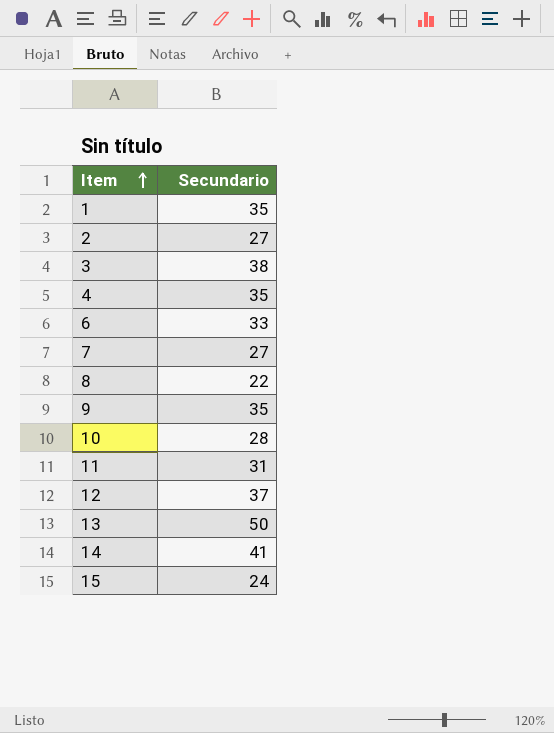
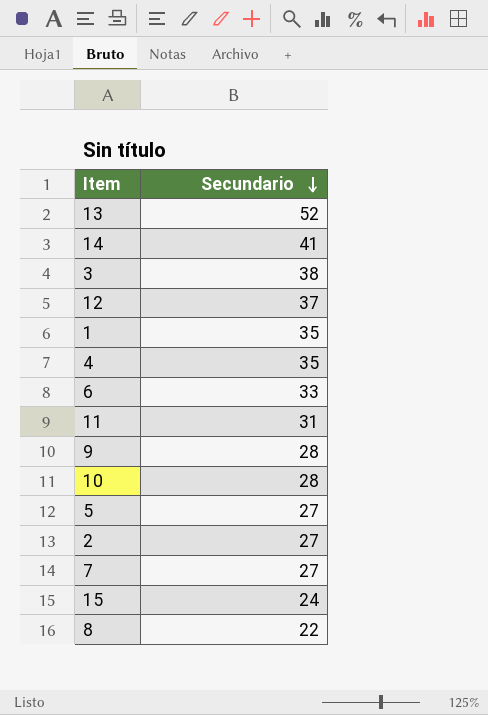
row order: Item ascending -> Secundario descending
13 | Secundario: 50 -> 52
9 | Secundario: 35 -> 28
row 5: none -> 27

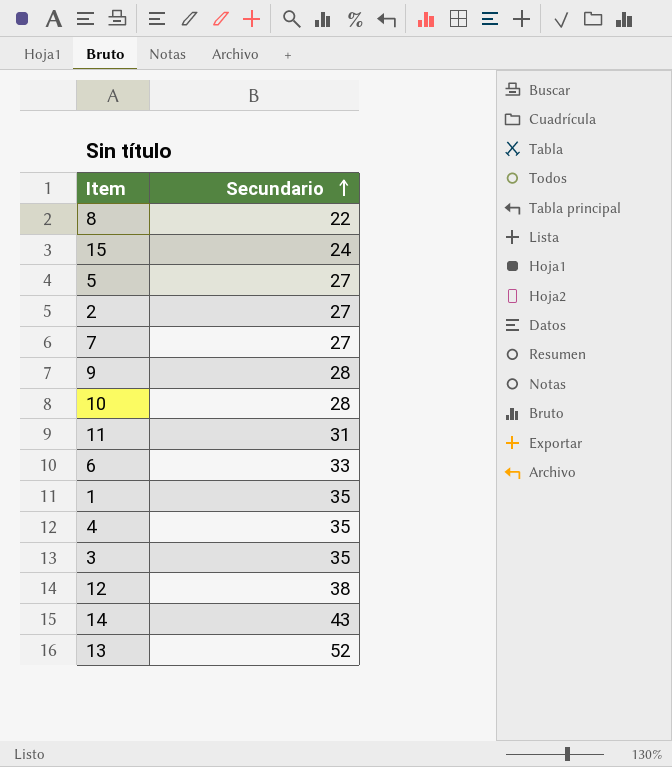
row order: Secundario descending -> Secundario ascending
3 | Secundario: 38 -> 35
12 | Secundario: 37 -> 38
14 | Secundario: 41 -> 43

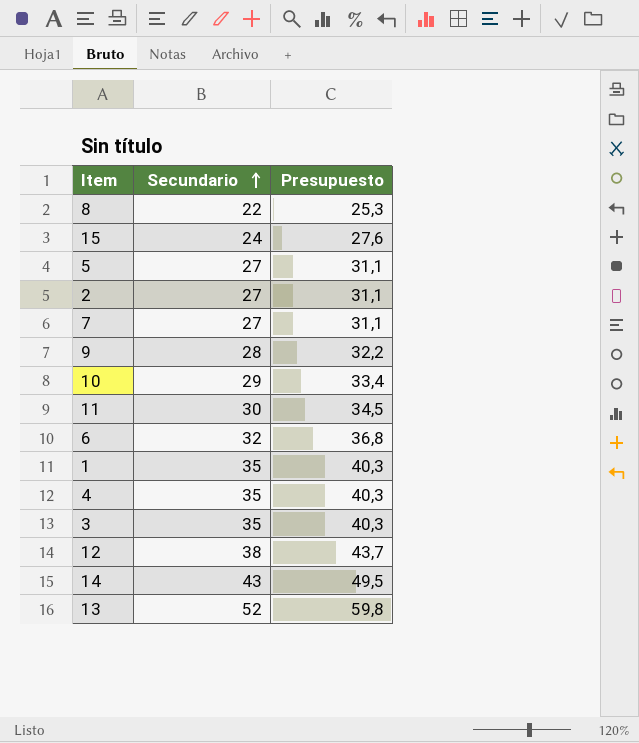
column Presupuesto | formula: none -> [Secundario] * 1,15
10 | Secundario: 28 -> 29
11 | Secundario: 31 -> 30
6 | Secundario: 33 -> 32

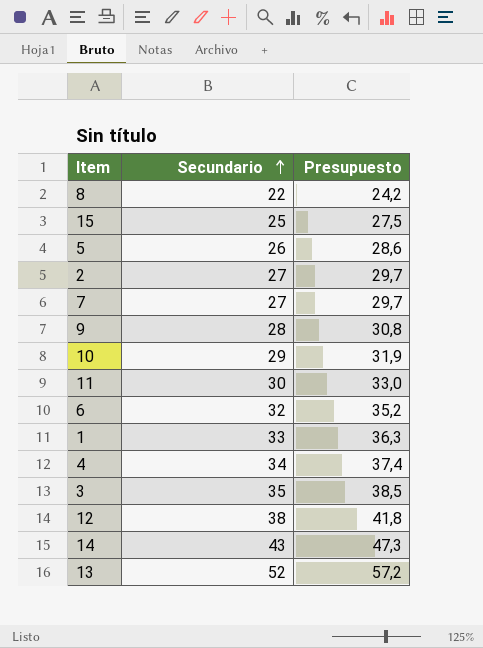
column Presupuesto | formula: [Secundario] * 1,15 -> [Secundario] * 1,1
15 | Secundario: 24 -> 25
5 | Secundario: 27 -> 26
1 | Secundario: 35 -> 33
4 | Secundario: 35 -> 34

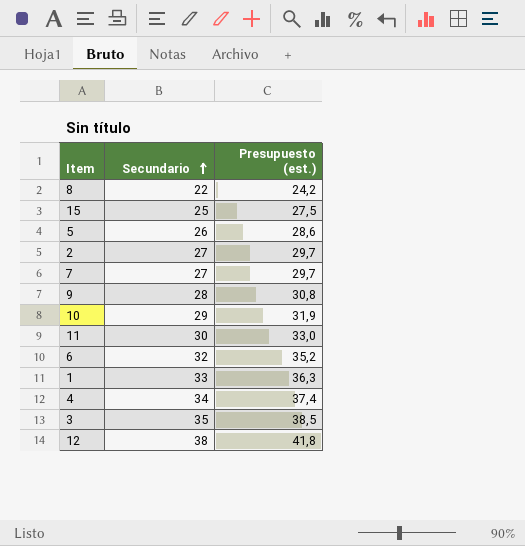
column name: Presupuesto -> Presupuesto (est.)
row 14: 43 | 47,3 -> none
row 13: 52 | 57,2 -> none

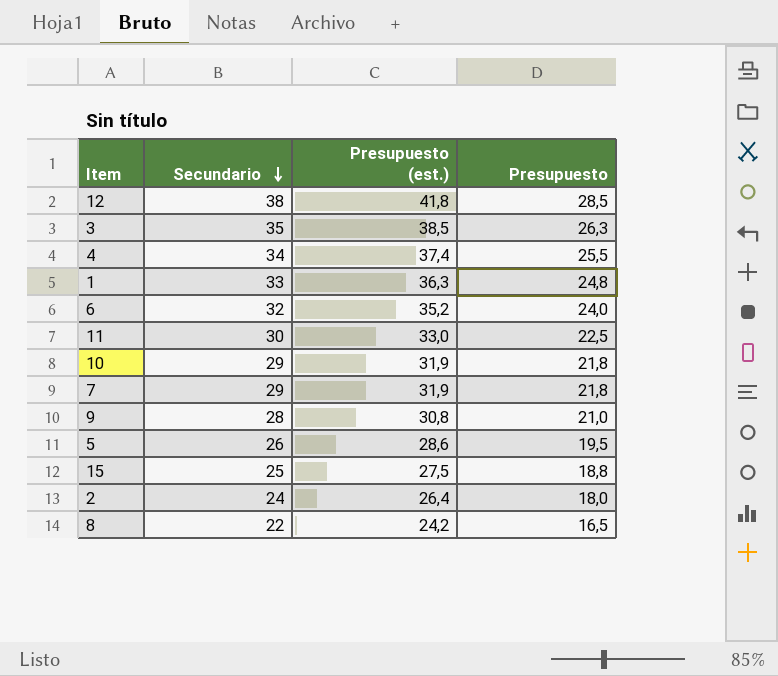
row order: Secundario ascending -> Secundario descending
column Presupuesto | formula: none -> [Secundario] * 0,75
7 | Secundario: 27 -> 29
7 | Presupuesto (est.): 29,7 -> 31,9
2 | Secundario: 27 -> 24
2 | Presupuesto (est.): 29,7 -> 26,4

